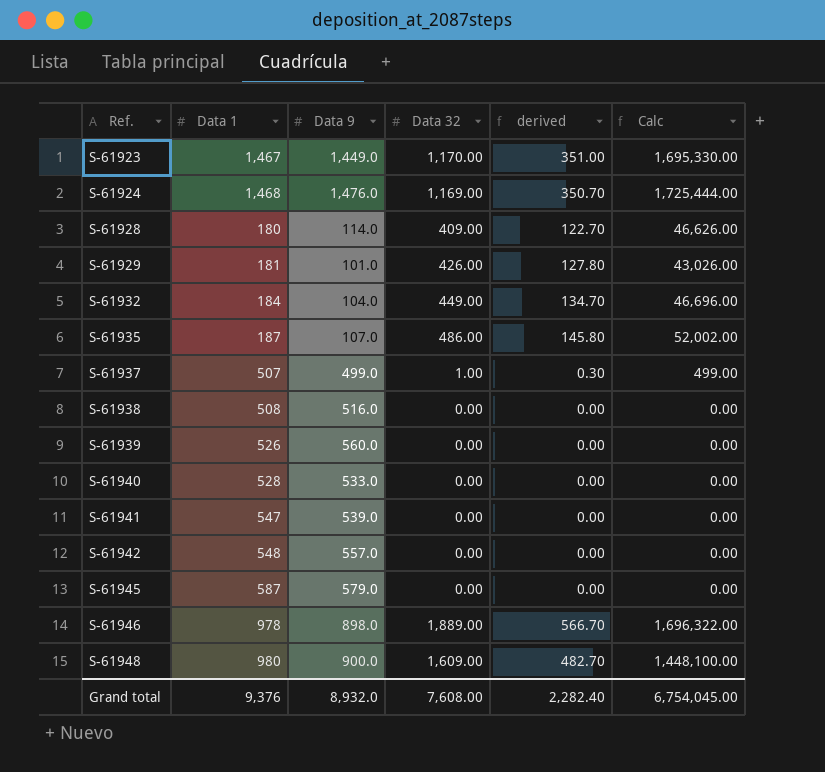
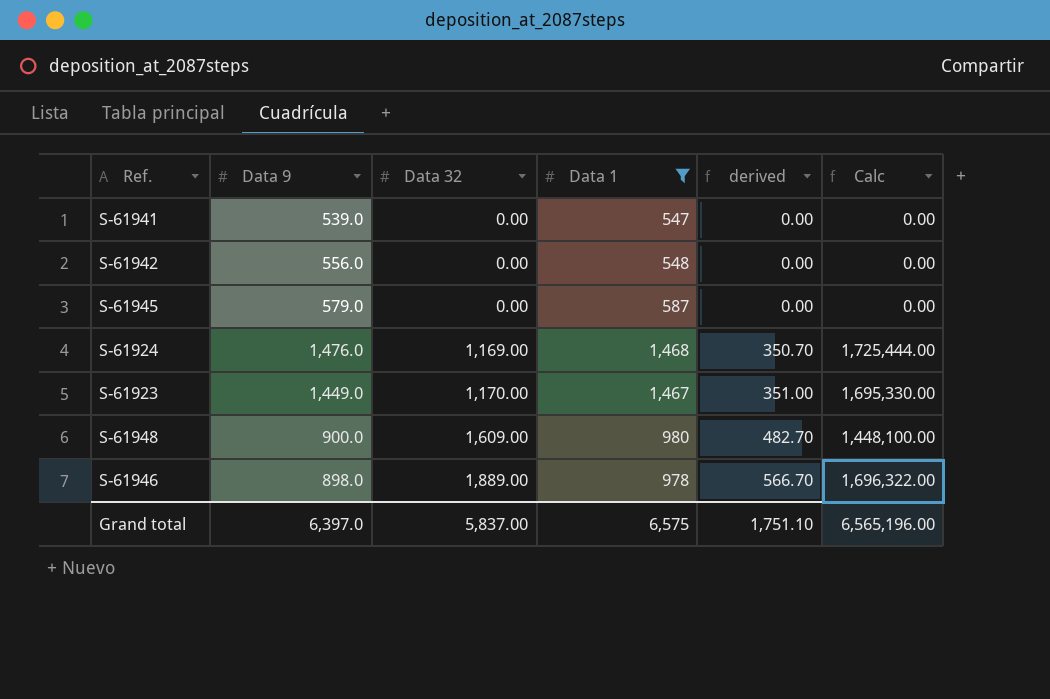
filter: none -> Data 1 >= 547
row order: Ref. ascending -> Data 32 ascending
column Data 1 | position: 2 -> 4
S-61942 | Data 9: 557.0 -> 556.0
Grand total | Data 9: 8,932.0 -> 6,397.0
Grand total | Data 32: 7,608.00 -> 5,837.00
Grand total | Data 1: 9,376 -> 6,575
Grand total | derived: 2,282.40 -> 1,751.10
Grand total | Calc: 6,754,045.00 -> 6,565,196.00

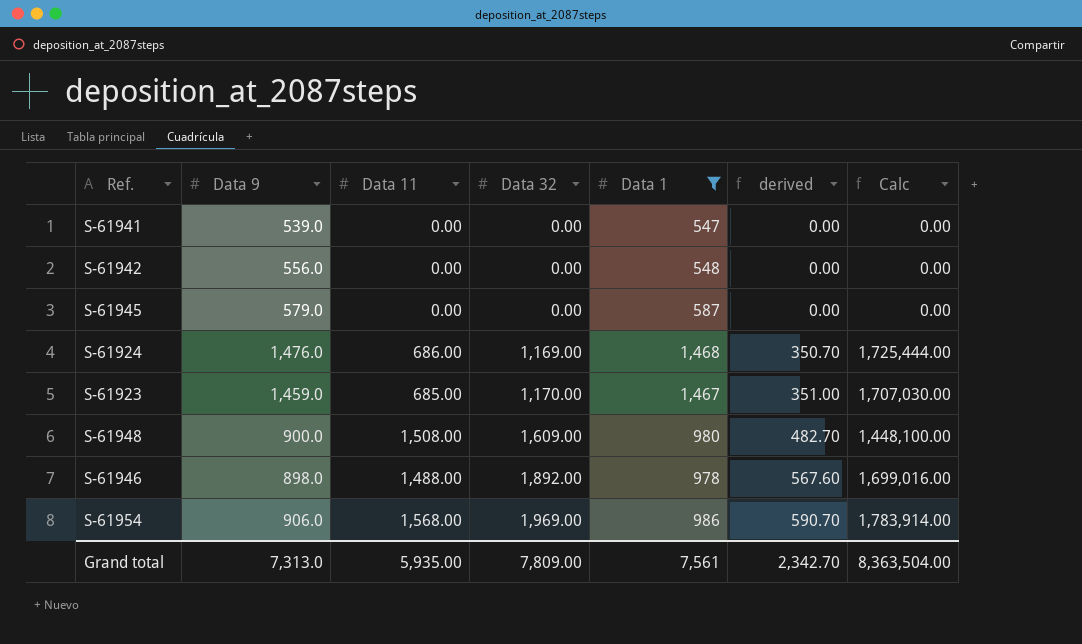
column Data 11 | position: none -> 3
S-61923 | Data 9: 1,449.0 -> 1,459.0
S-61923 | Calc: 1,695,330.00 -> 1,707,030.00
S-61946 | Data 32: 1,889.00 -> 1,892.00
S-61946 | derived: 566.70 -> 567.60
S-61946 | Calc: 1,696,322.00 -> 1,699,016.00
row S-61954: none -> 906.0 | 1,568.00 | 1,969.00 | 986 | 590.70 | 1,783,914.00
Grand total | Data 9: 6,397.0 -> 7,313.0
Grand total | Data 32: 5,837.00 -> 7,809.00
Grand total | Data 1: 6,575 -> 7,561
Grand total | derived: 1,751.10 -> 2,342.70
Grand total | Calc: 6,565,196.00 -> 8,363,504.00

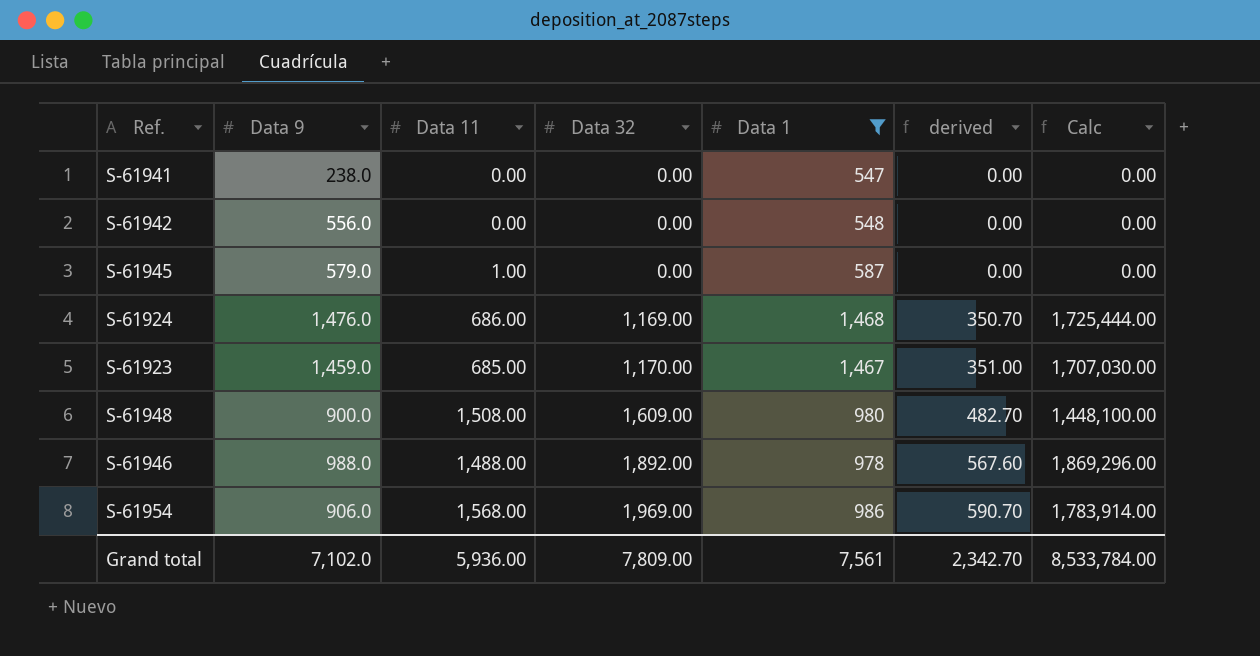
S-61941 | Data 9: 539.0 -> 238.0
S-61945 | Data 11: 0.00 -> 1.00
S-61946 | Data 9: 898.0 -> 988.0
S-61946 | Calc: 1,699,016.00 -> 1,869,296.00
Grand total | Data 9: 7,313.0 -> 7,102.0
Grand total | Data 11: 5,935.00 -> 5,936.00
Grand total | Calc: 8,363,504.00 -> 8,533,784.00

